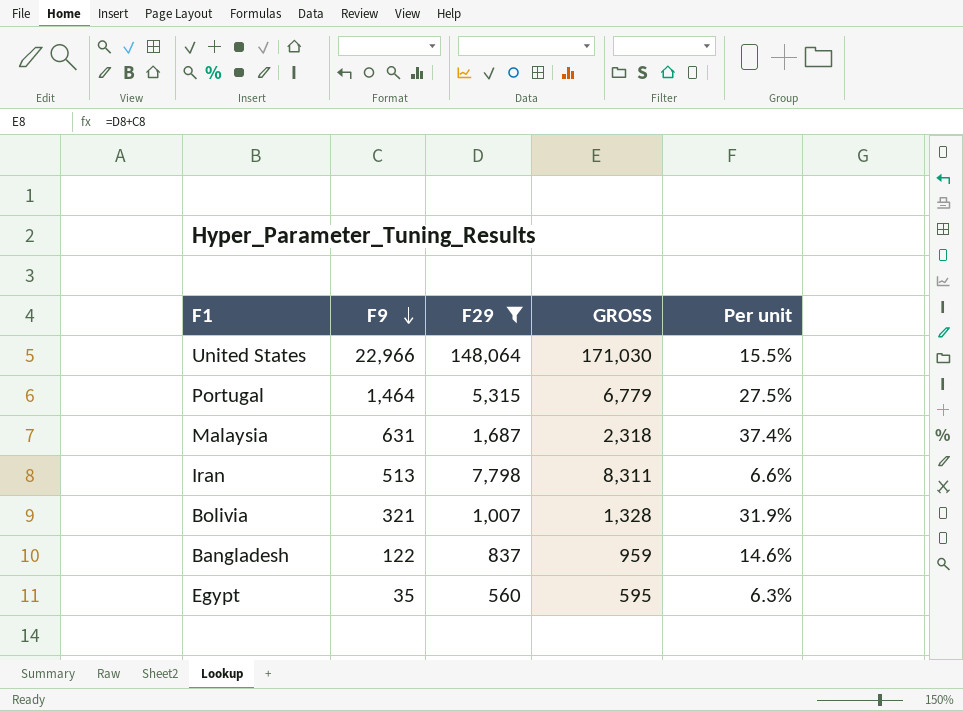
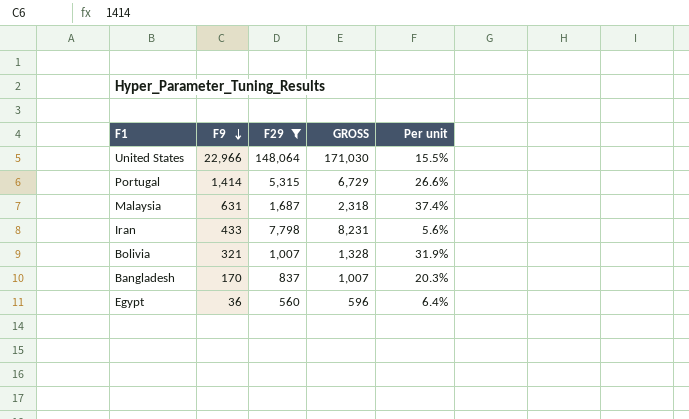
Portugal | F9: 1,464 -> 1,414
Portugal | GROSS: 6,779 -> 6,729
Portugal | Per unit: 27.5% -> 26.6%
Iran | F9: 513 -> 433
Iran | GROSS: 8,311 -> 8,231
Iran | Per unit: 6.6% -> 5.6%
Bangladesh | F9: 122 -> 170
Bangladesh | GROSS: 959 -> 1,007
Bangladesh | Per unit: 14.6% -> 20.3%
Egypt | F9: 35 -> 36
Egypt | GROSS: 595 -> 596
Egypt | Per unit: 6.3% -> 6.4%

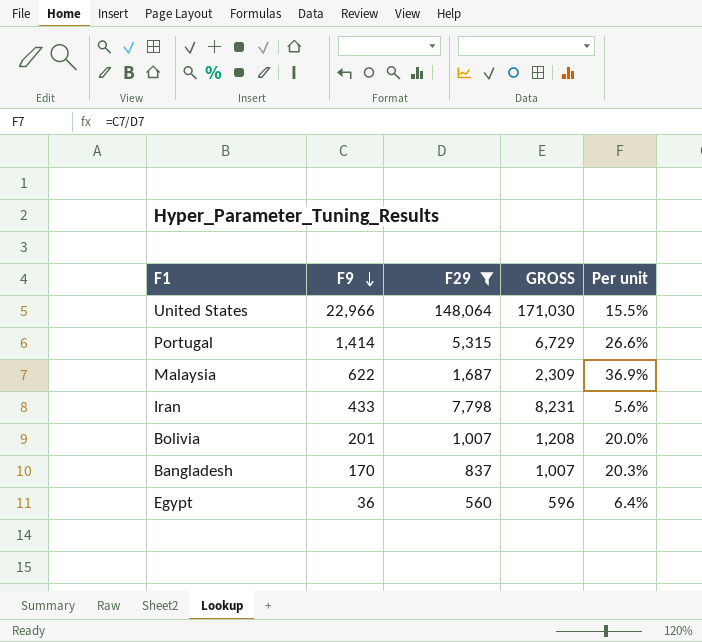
Malaysia | F9: 631 -> 622
Malaysia | GROSS: 2,318 -> 2,309
Malaysia | Per unit: 37.4% -> 36.9%
Bolivia | F9: 321 -> 201
Bolivia | GROSS: 1,328 -> 1,208
Bolivia | Per unit: 31.9% -> 20.0%

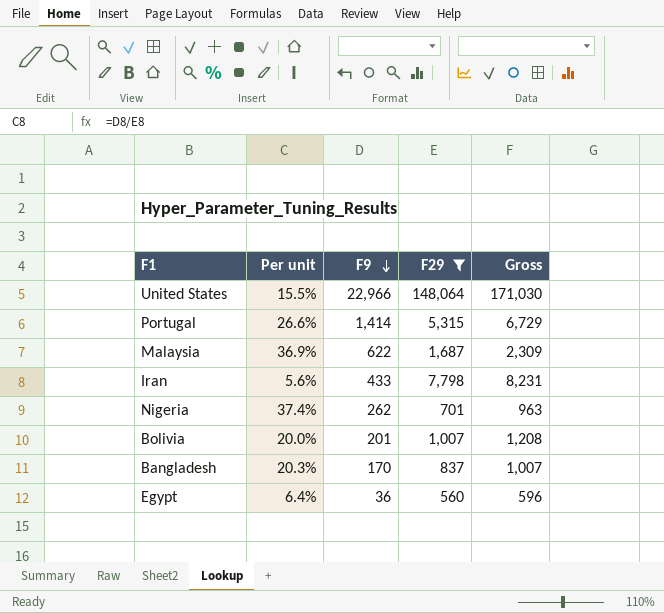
column Per unit | position: 5 -> 2
column name: GROSS -> Gross
row Nigeria: none -> 37.4% | 262 | 701 | 963

